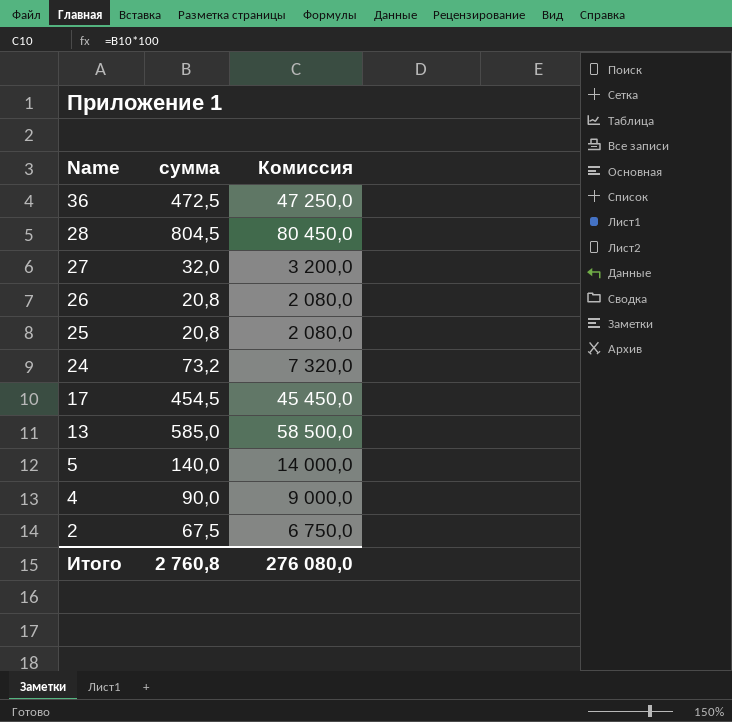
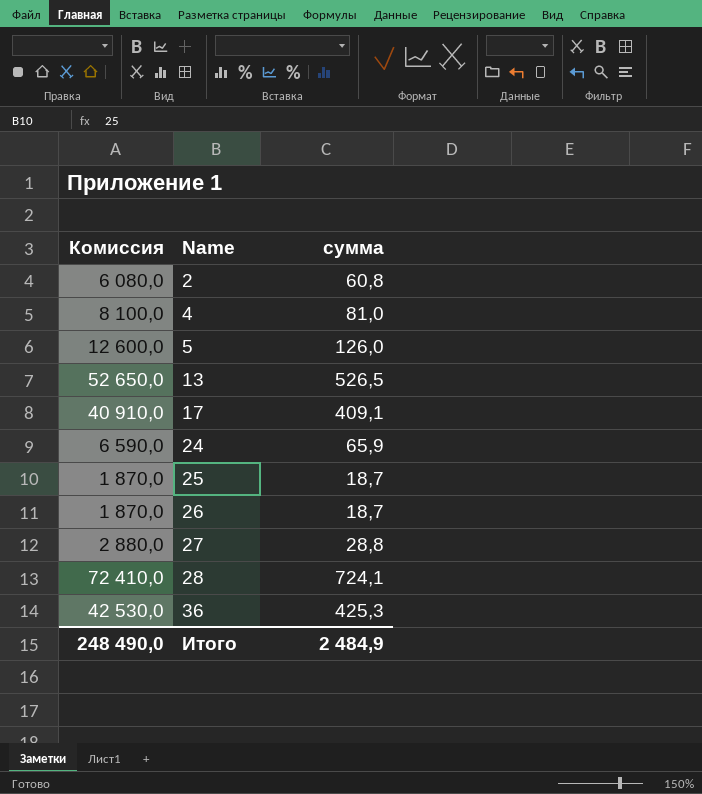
row order: Name descending -> Name ascending
column Комиссия | position: 3 -> 1
2 | Комиссия: 6 750,0 -> 6 080,0
2 | сумма: 67,5 -> 60,8
4 | Комиссия: 9 000,0 -> 8 100,0
4 | сумма: 90,0 -> 81,0
5 | Комиссия: 14 000,0 -> 12 600,0
5 | сумма: 140,0 -> 126,0
13 | Комиссия: 58 500,0 -> 52 650,0
13 | сумма: 585,0 -> 526,5
17 | Комиссия: 45 450,0 -> 40 910,0
17 | сумма: 454,5 -> 409,1
24 | Комиссия: 7 320,0 -> 6 590,0
24 | сумма: 73,2 -> 65,9
25 | Комиссия: 2 080,0 -> 1 870,0
25 | сумма: 20,8 -> 18,7
26 | Комиссия: 2 080,0 -> 1 870,0
26 | сумма: 20,8 -> 18,7
27 | Комиссия: 3 200,0 -> 2 880,0
27 | сумма: 32,0 -> 28,8
28 | Комиссия: 80 450,0 -> 72 410,0
28 | сумма: 804,5 -> 724,1
36 | Комиссия: 47 250,0 -> 42 530,0
36 | сумма: 472,5 -> 425,3
Итого | Комиссия: 276 080,0 -> 248 490,0
Итого | сумма: 2 760,8 -> 2 484,9

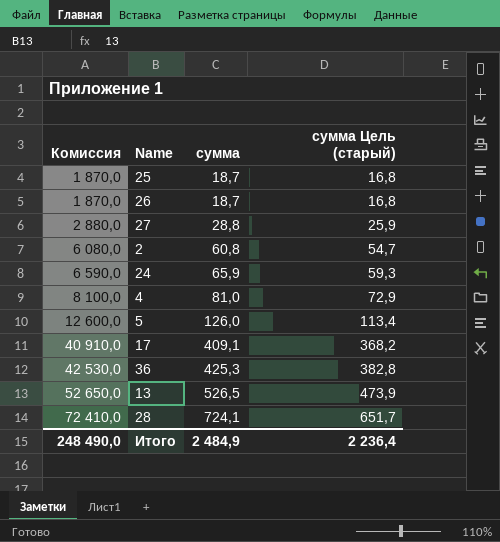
row order: Name ascending -> Комиссия ascending
column сумма Цель (старый) | formula: none -> [сумма] * 0,9

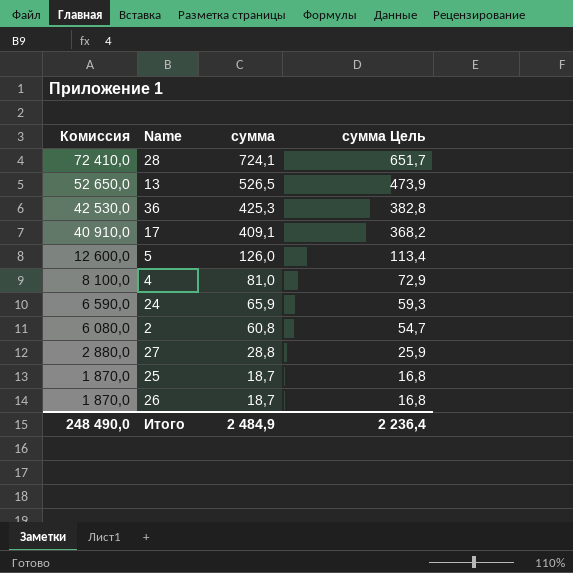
row order: Комиссия ascending -> Комиссия descending
column name: сумма Цель (старый) -> сумма Цель

